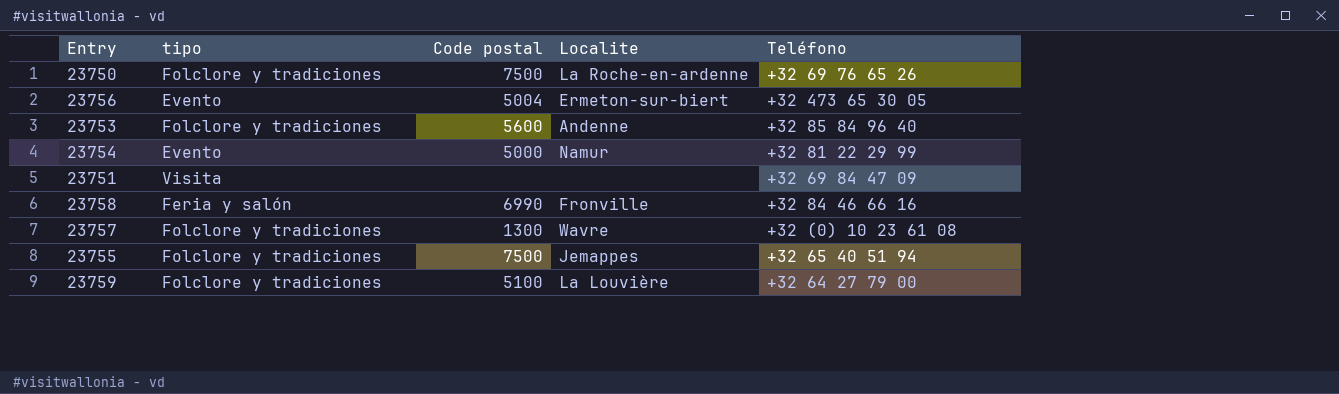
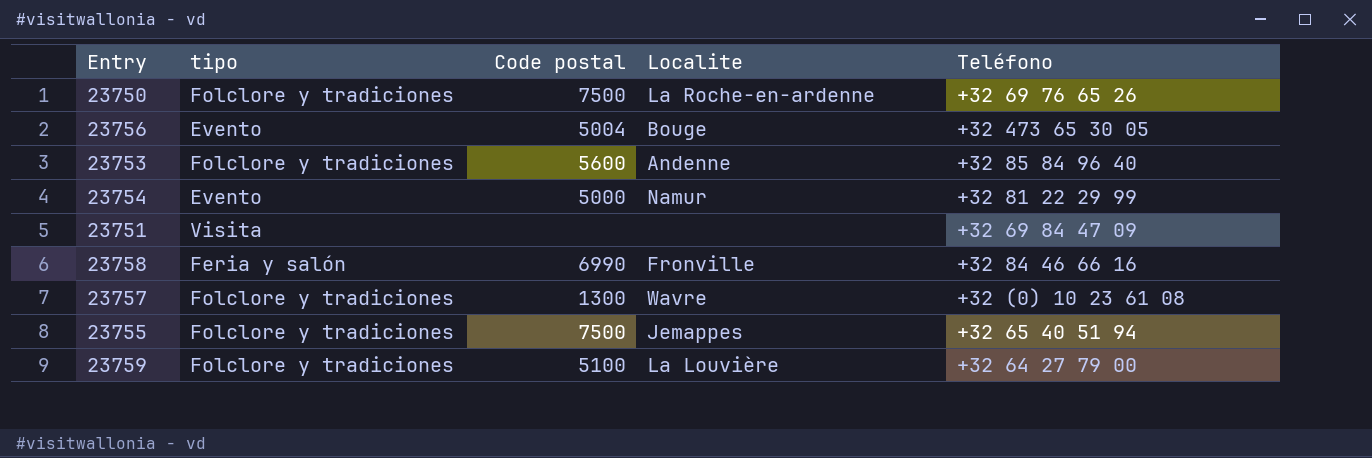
23756 | Localite: Ermeton-sur-biert -> Bouge

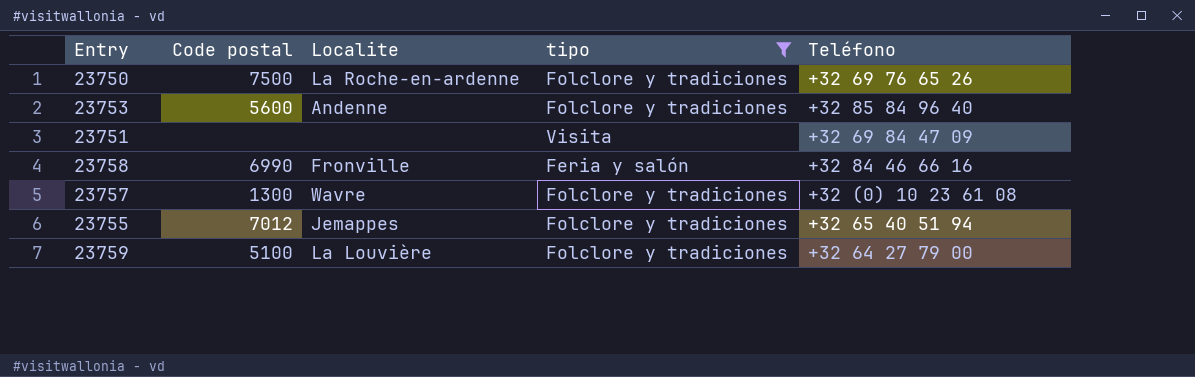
filter: none -> tipo != Evento
column tipo | position: 2 -> 4
23755 | Code postal: 7500 -> 7012

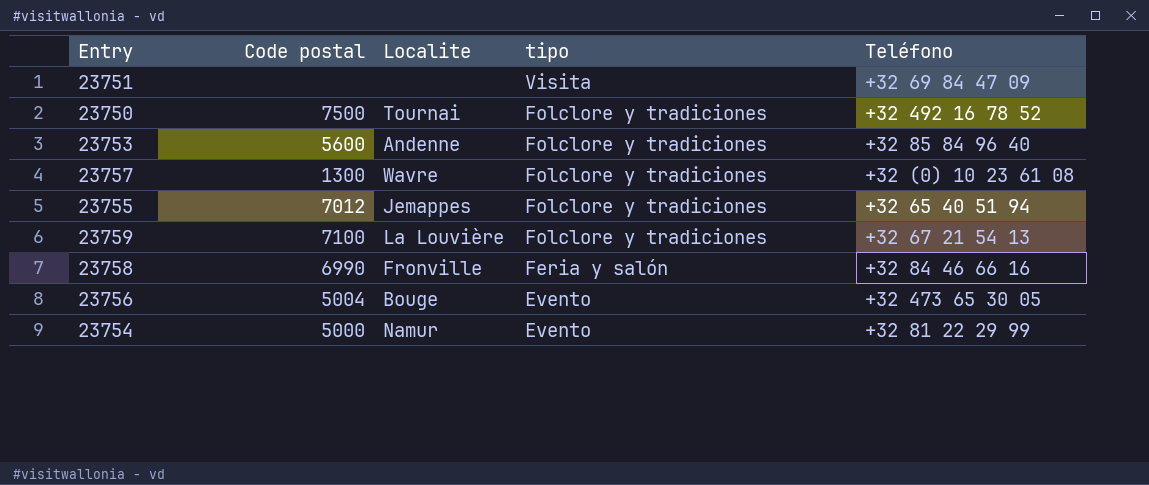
filter: tipo != Evento -> none
row order: none -> tipo descending
23750 | Localite: La Roche-en-ardenne -> Tournai
23750 | Teléfono: +32 69 76 65 26 -> +32 492 16 78 52
23759 | Code postal: 5100 -> 7100
23759 | Teléfono: +32 64 27 79 00 -> +32 67 21 54 13

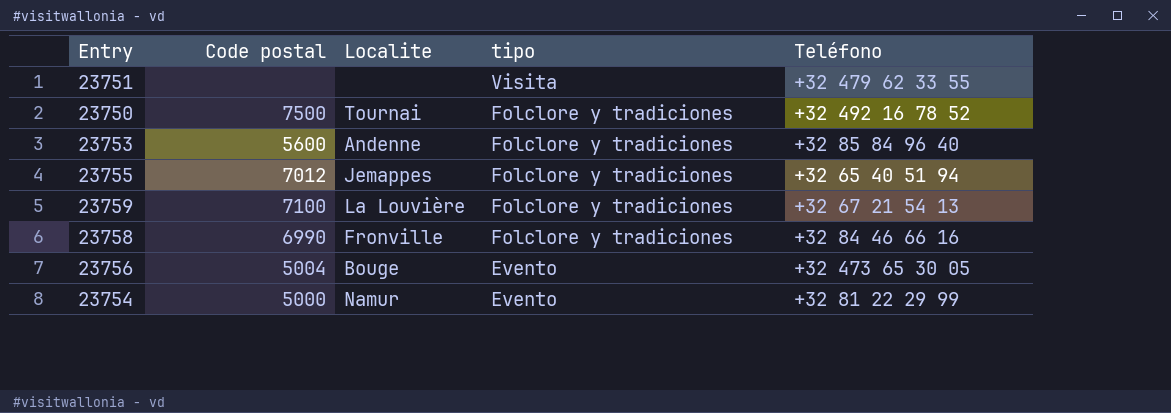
row 23757: 1300 | Wavre | Folclore y tradiciones | +32 (0) 10 23 61 08 -> none
23751 | Teléfono: +32 69 84 47 09 -> +32 479 62 33 55
23758 | tipo: Feria y salón -> Folclore y tradiciones

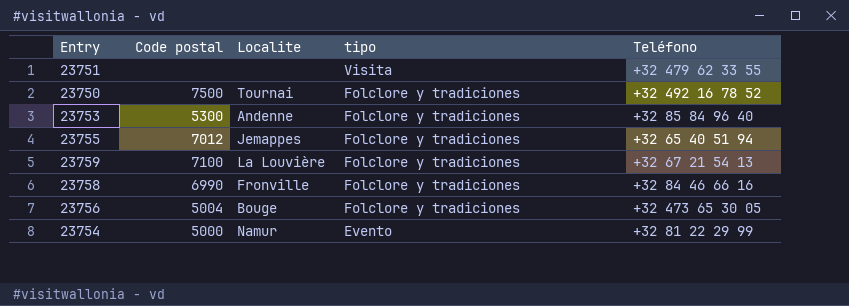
23753 | Code postal: 5600 -> 5300
23756 | tipo: Evento -> Folclore y tradiciones

